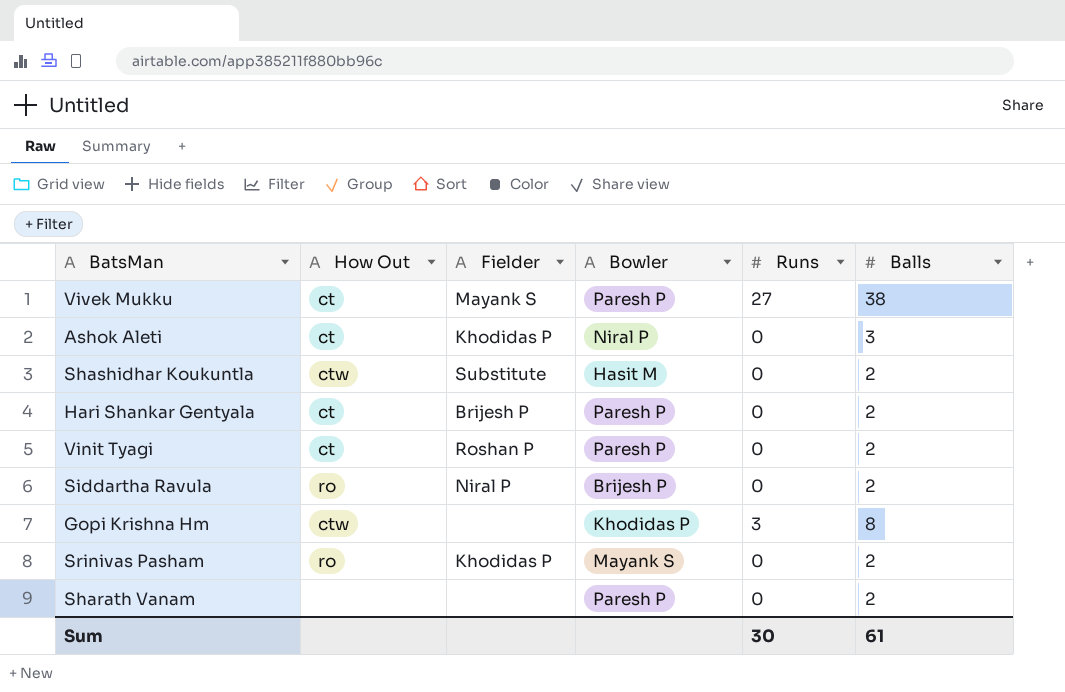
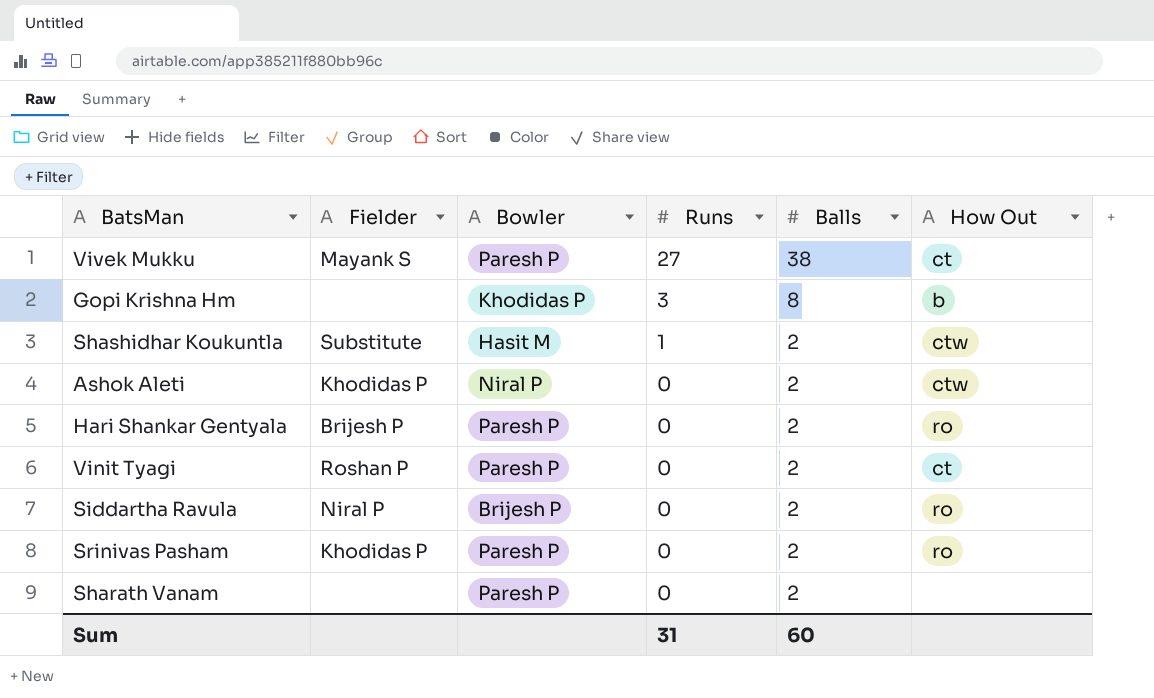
row order: none -> Runs descending
column How Out | position: 2 -> 6
Gopi Krishna Hm | How Out: ctw -> b
Shashidhar Koukuntla | Runs: 0 -> 1
Ashok Aleti | Balls: 3 -> 2
Ashok Aleti | How Out: ct -> ctw
Hari Shankar Gentyala | How Out: ct -> ro
Srinivas Pasham | Bowler: Mayank S -> Paresh P
Sum | Runs: 30 -> 31
Sum | Balls: 61 -> 60

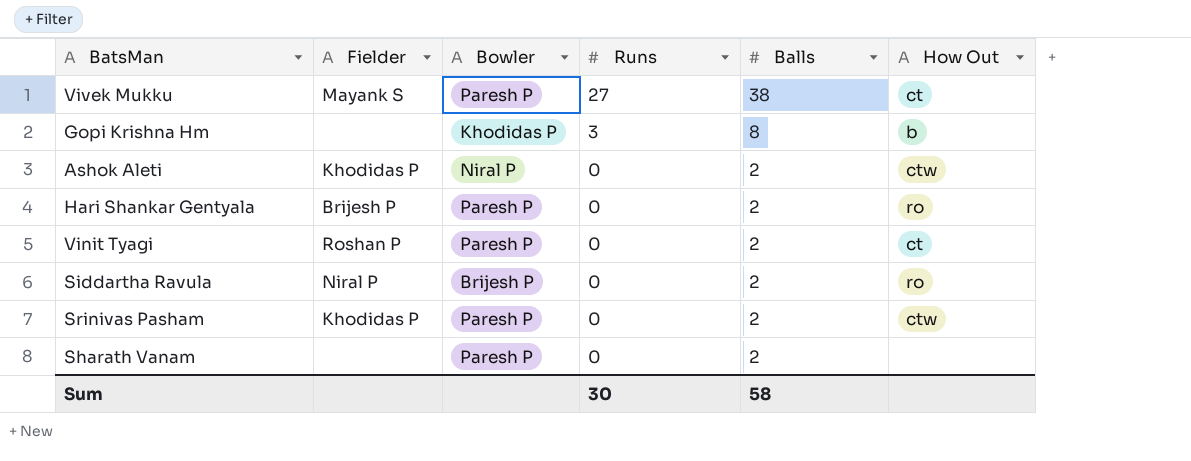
row Shashidhar Koukuntla: Substitute | Hasit M | 1 | 2 | ctw -> none
Srinivas Pasham | How Out: ro -> ctw
Sum | Runs: 31 -> 30
Sum | Balls: 60 -> 58

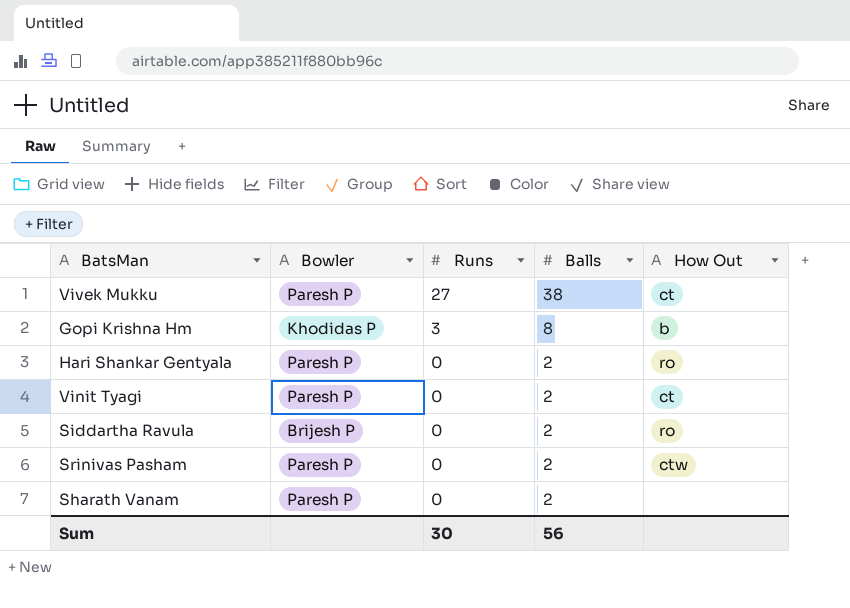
column Fielder | position: 2 -> none
row Ashok Aleti: Khodidas P | Niral P | 0 | 2 | ctw -> none
Sum | Balls: 58 -> 56

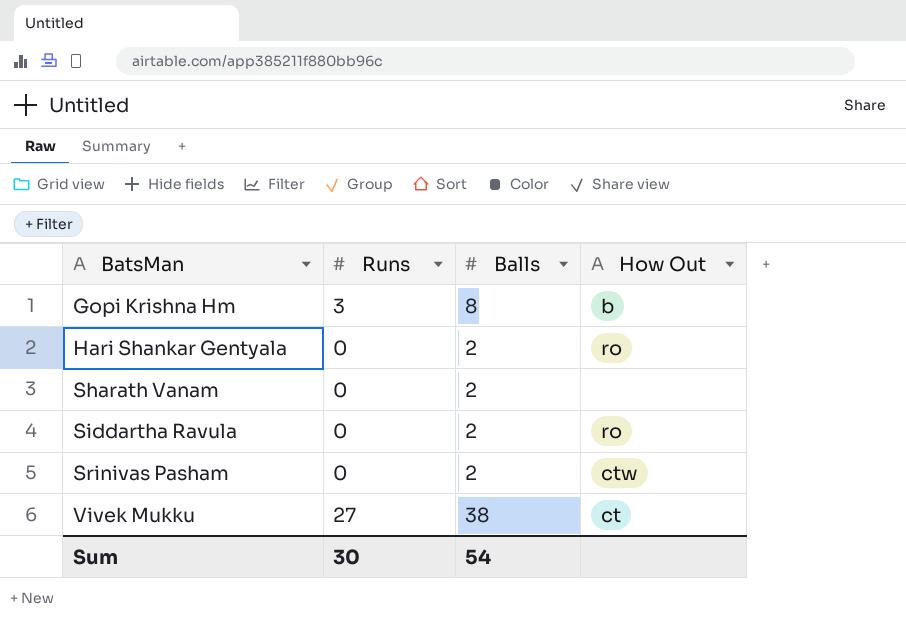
row order: Runs descending -> BatsMan ascending
column Bowler | position: 2 -> none
row Vinit Tyagi: Paresh P | 0 | 2 | ct -> none
Sum | Balls: 56 -> 54

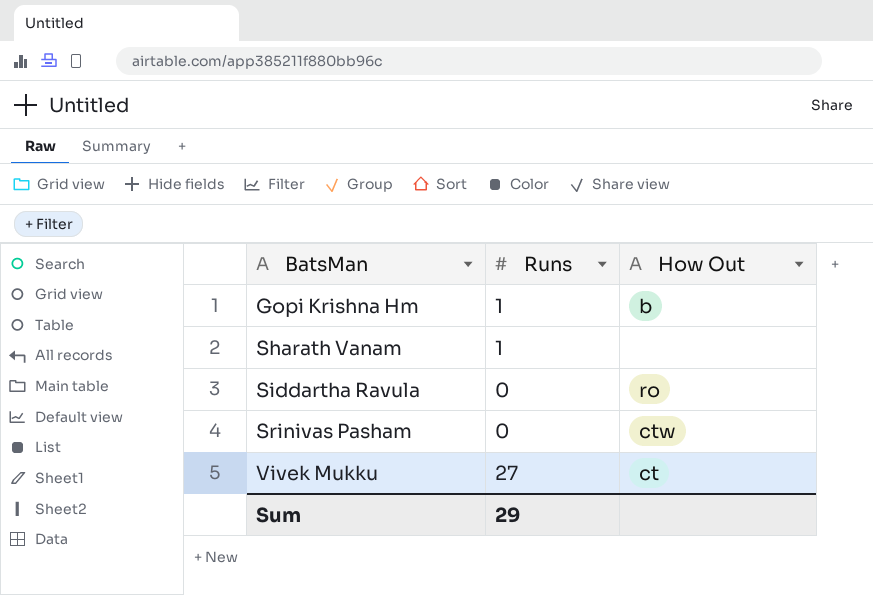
column Balls | position: 3 -> none
row Hari Shankar Gentyala: 0 | 2 | ro -> none
Gopi Krishna Hm | Runs: 3 -> 1
Sharath Vanam | Runs: 0 -> 1
Sum | Runs: 30 -> 29

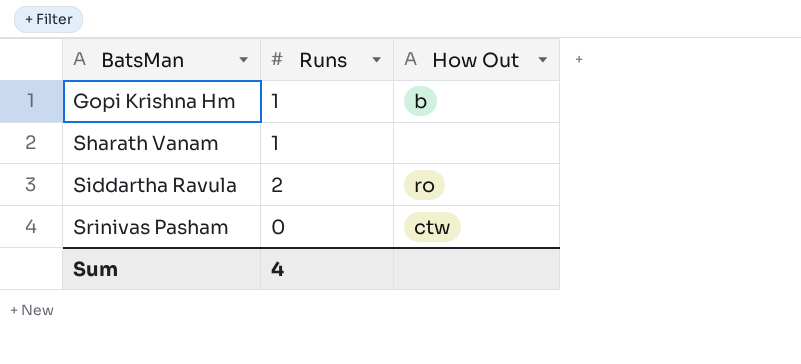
row Vivek Mukku: 27 | ct -> none
Siddartha Ravula | Runs: 0 -> 2
Sum | Runs: 29 -> 4

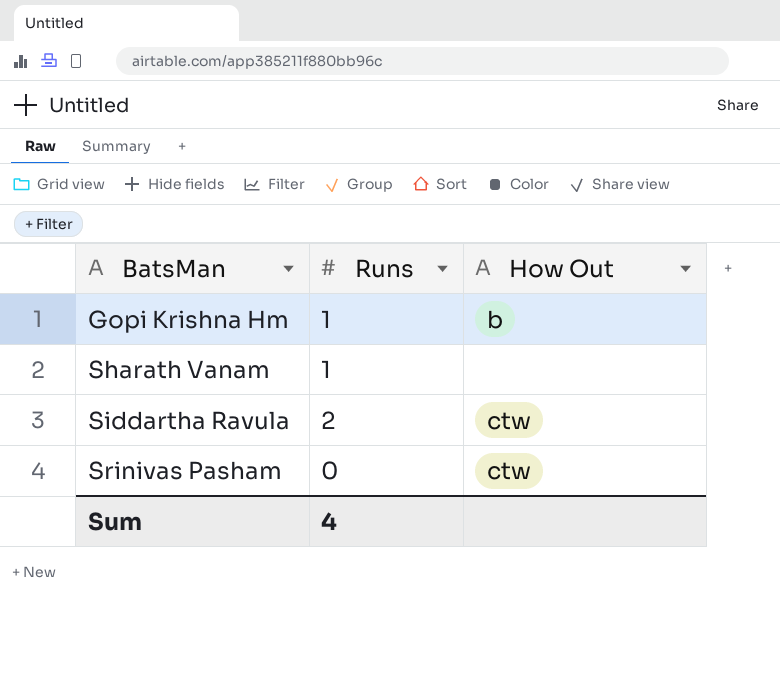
Siddartha Ravula | How Out: ro -> ctw

